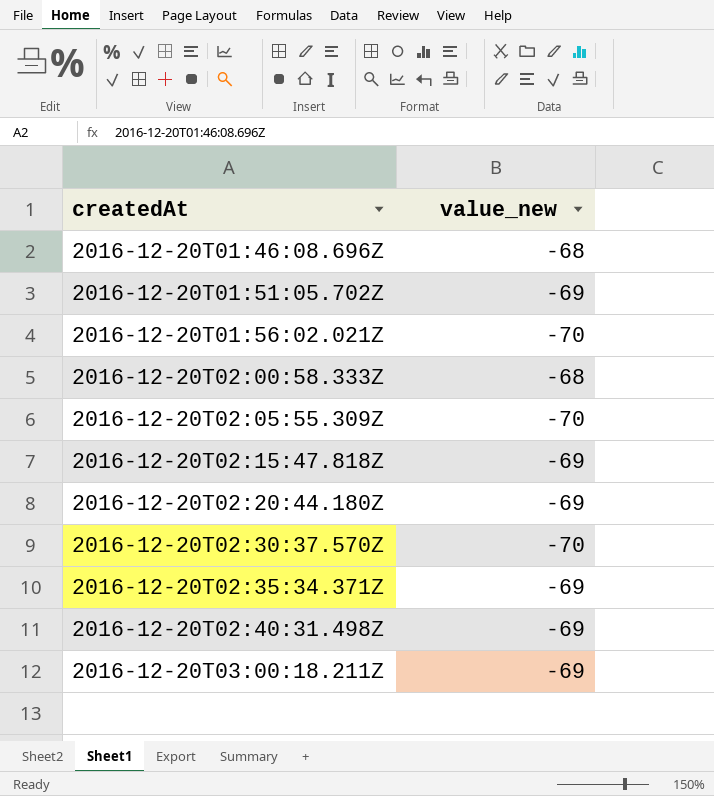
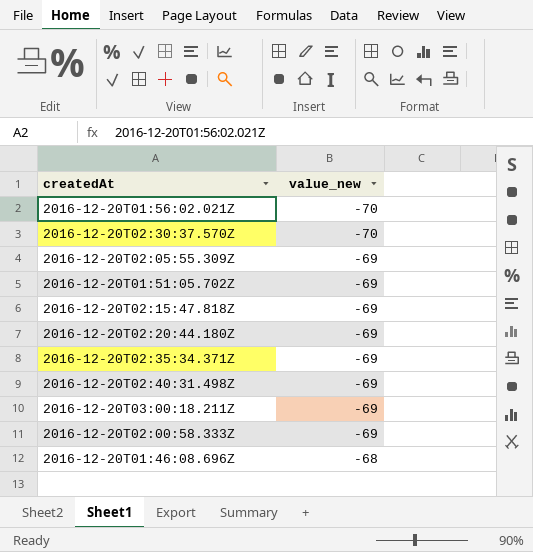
row order: createdAt ascending -> value_new ascending
2016-12-20T02:05:55.309Z | value_new: -70 -> -69
2016-12-20T02:00:58.333Z | value_new: -68 -> -69

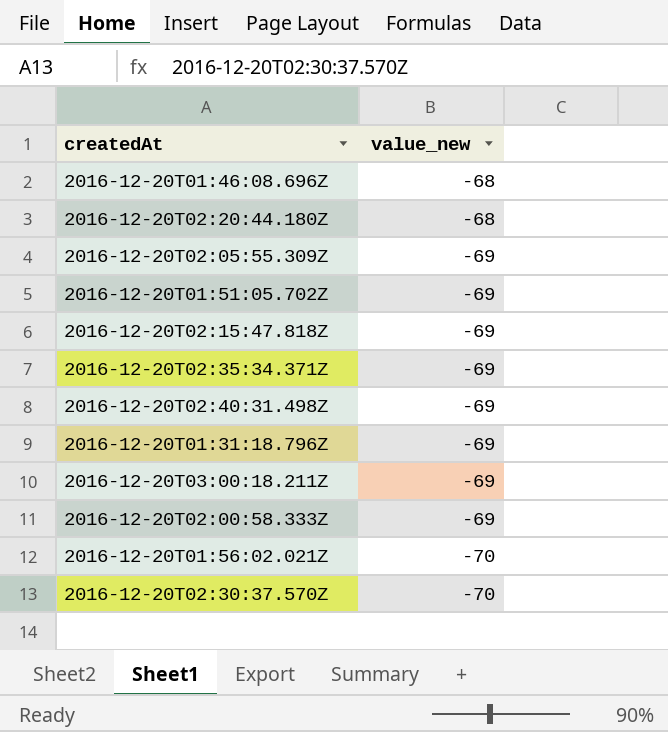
row order: value_new ascending -> value_new descending
2016-12-20T02:20:44.180Z | value_new: -69 -> -68
row 2016-12-20T01:31:18.796Z: none -> -69

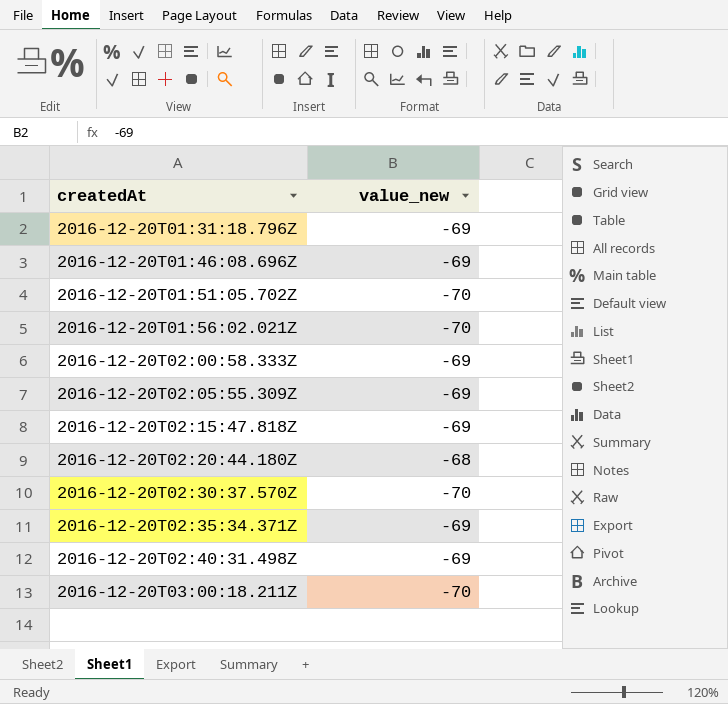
row order: value_new descending -> createdAt ascending
2016-12-20T01:46:08.696Z | value_new: -68 -> -69
2016-12-20T01:51:05.702Z | value_new: -69 -> -70
2016-12-20T03:00:18.211Z | value_new: -69 -> -70

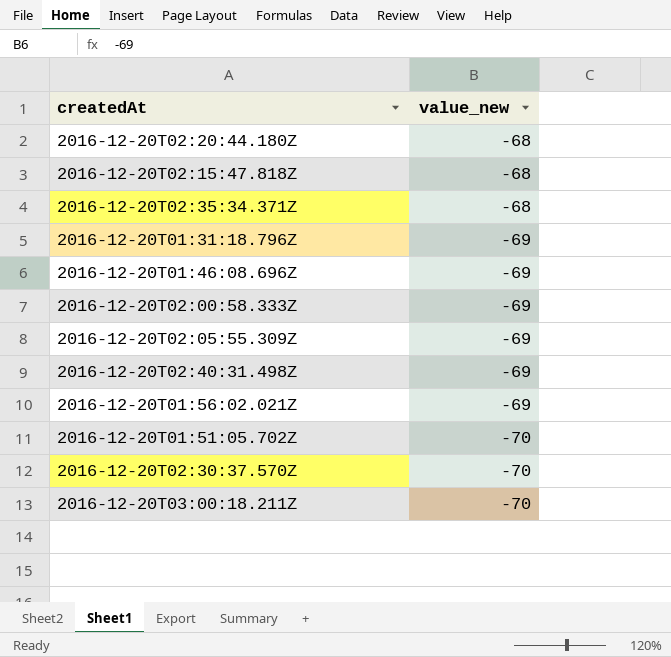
row order: createdAt ascending -> value_new descending
2016-12-20T02:15:47.818Z | value_new: -69 -> -68
2016-12-20T02:35:34.371Z | value_new: -69 -> -68
2016-12-20T01:56:02.021Z | value_new: -70 -> -69

